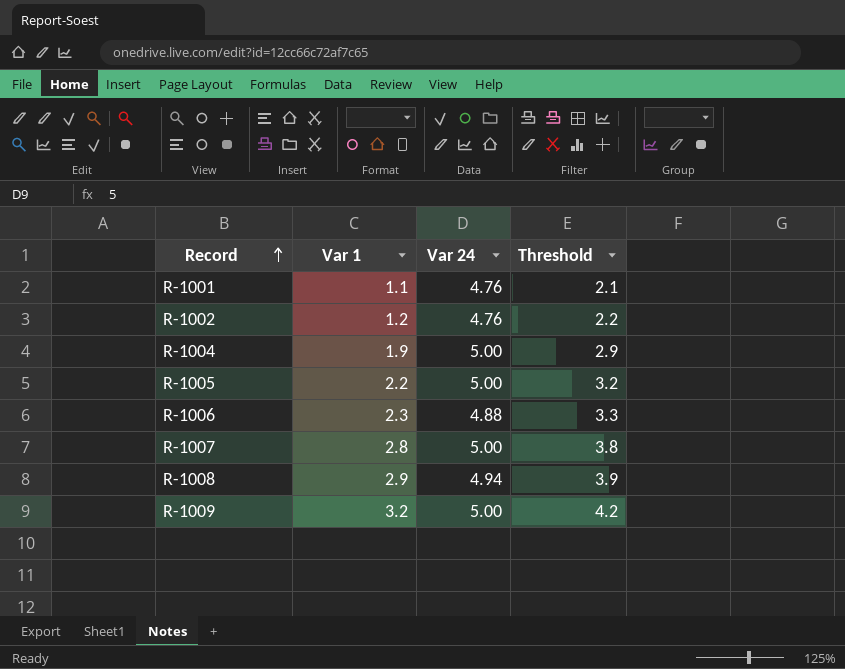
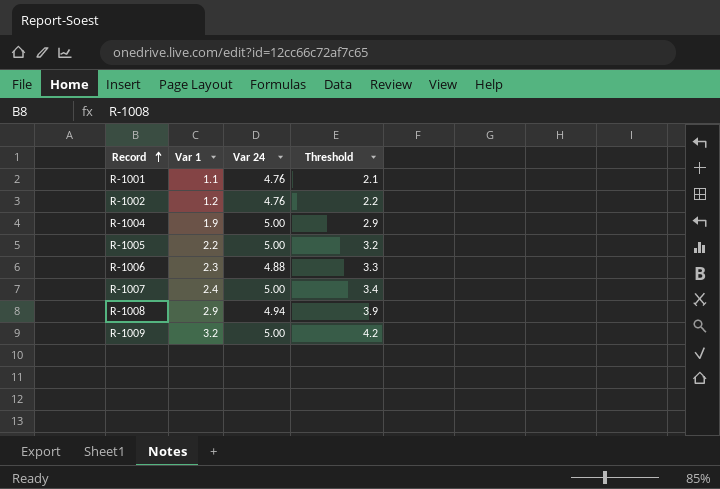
R-1007 | Var 1: 2.8 -> 2.4
R-1007 | Threshold: 3.8 -> 3.4

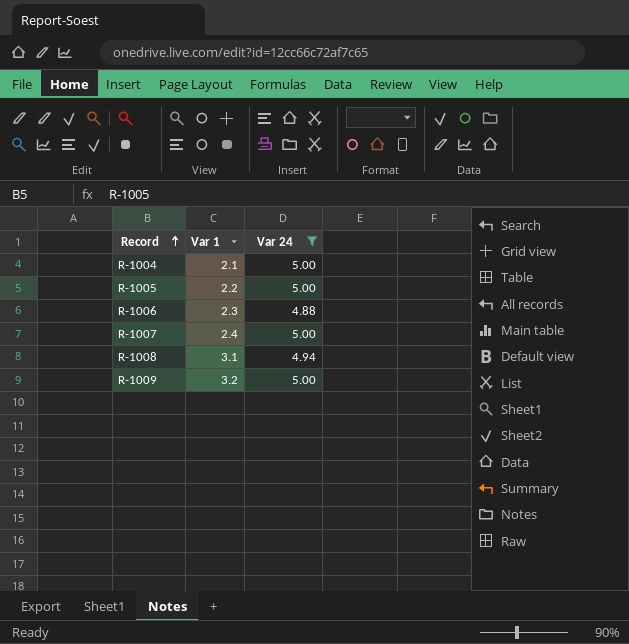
filter: none -> Var 24 != 4.76
column Threshold | formula: [Var 1] + 1 -> none
R-1004 | Var 1: 1.9 -> 2.1
R-1008 | Var 1: 2.9 -> 3.1

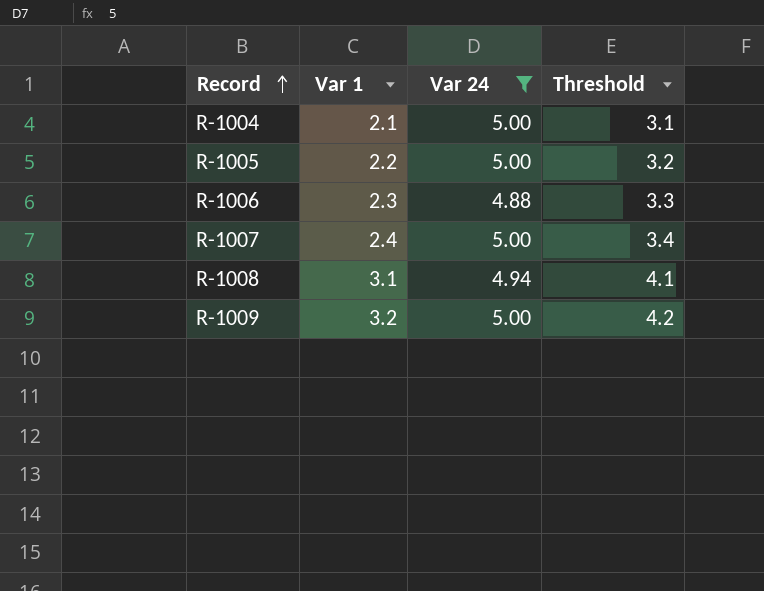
column Threshold | formula: none -> [Var 1] + 1

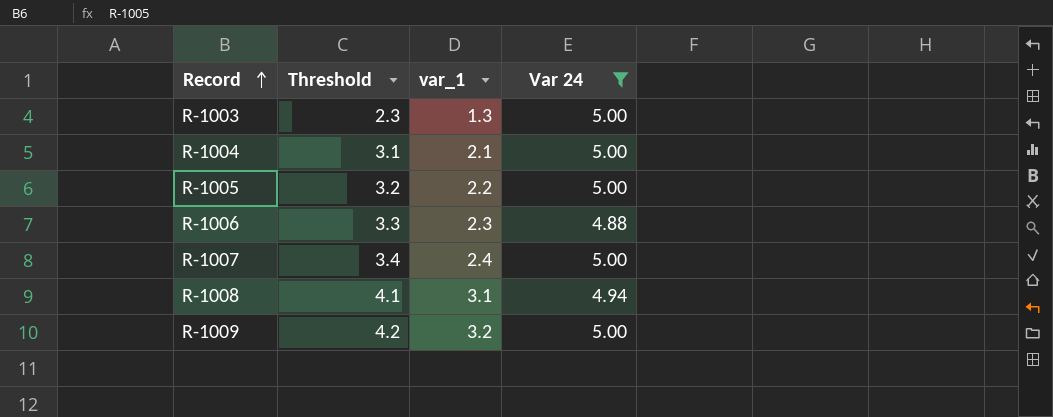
column Threshold | position: 4 -> 2
column name: Var 1 -> var_1
row R-1003: none -> 2.3 | 1.3 | 5.00

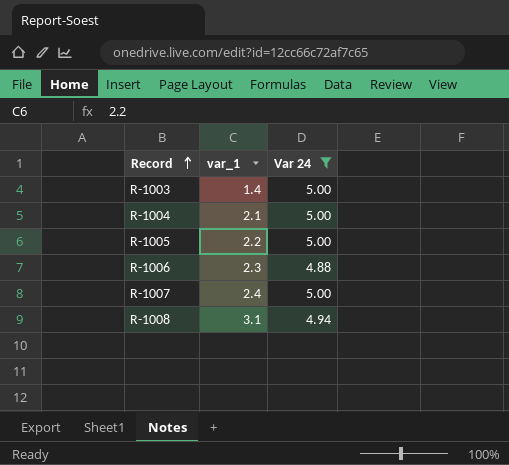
column Threshold | formula: [var_1] + 1 -> none
row R-1009: 4.2 | 3.2 | 5.00 -> none
R-1003 | var_1: 1.3 -> 1.4

